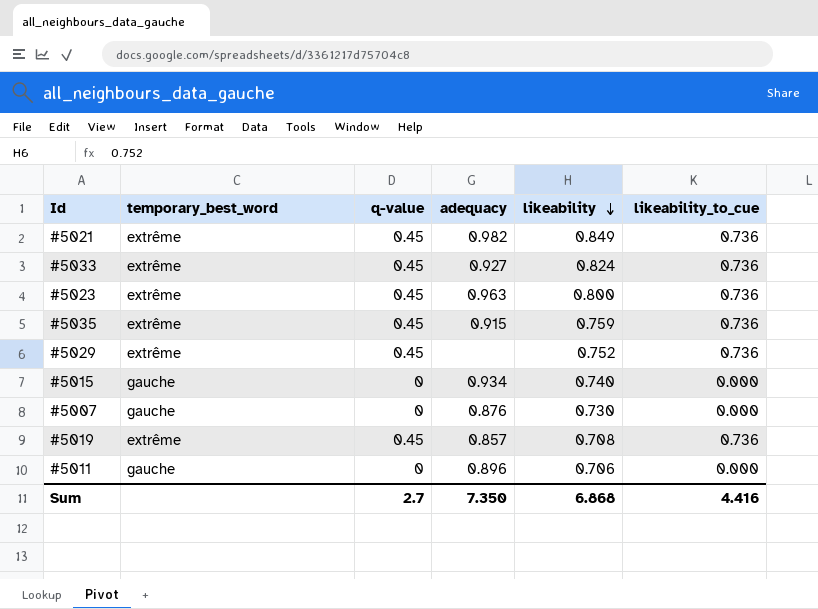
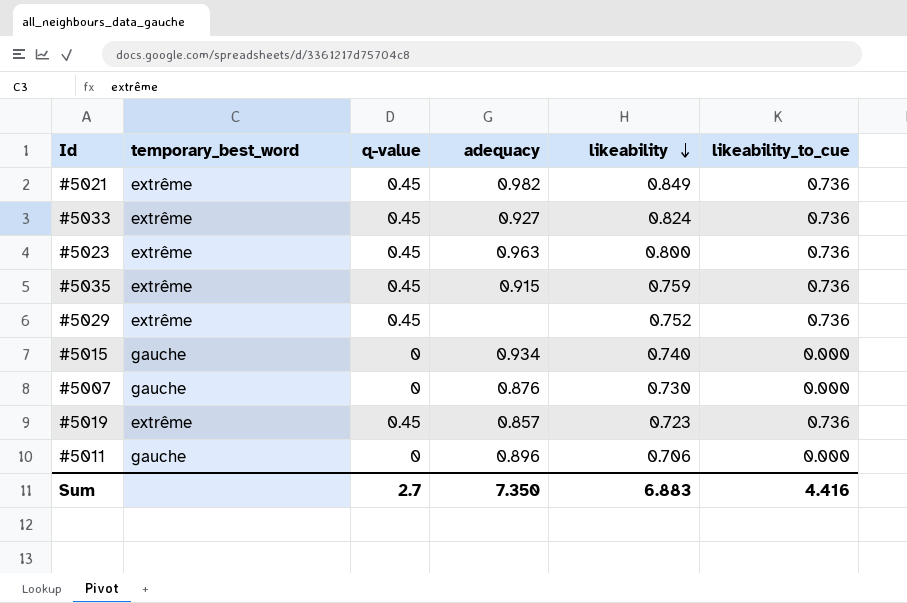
#5019 | likeability: 0.708 -> 0.723
Sum | likeability: 6.868 -> 6.883

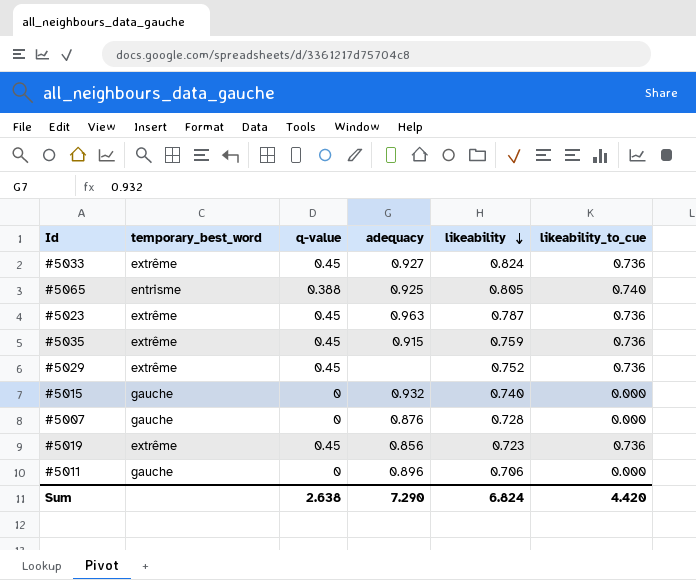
row #5021: extrême | 0.45 | 0.982 | 0.849 | 0.736 -> none
row #5065: none -> entrisme | 0.388 | 0.925 | 0.805 | 0.740
#5023 | likeability: 0.800 -> 0.787
#5015 | adequacy: 0.934 -> 0.932
#5007 | likeability: 0.730 -> 0.728
#5019 | adequacy: 0.857 -> 0.856
Sum | q-value: 2.7 -> 2.638
Sum | adequacy: 7.350 -> 7.290
Sum | likeability: 6.883 -> 6.824
Sum | likeability_to_cue: 4.416 -> 4.420

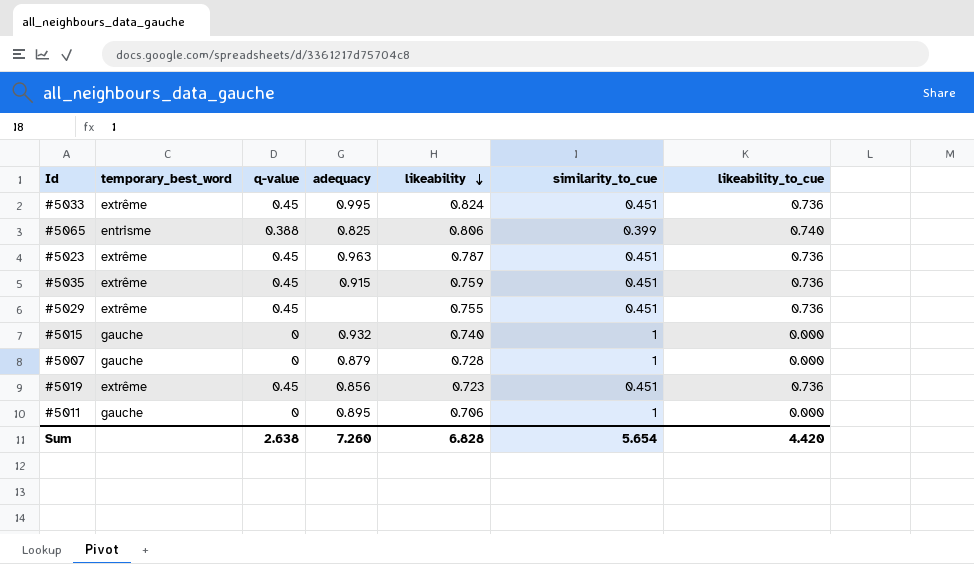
column similarity_to_cue | position: none -> 6
#5033 | adequacy: 0.927 -> 0.995
#5065 | adequacy: 0.925 -> 0.825
#5065 | likeability: 0.805 -> 0.806
#5029 | likeability: 0.752 -> 0.755
#5007 | adequacy: 0.876 -> 0.879
#5011 | adequacy: 0.896 -> 0.895
Sum | adequacy: 7.290 -> 7.260
Sum | likeability: 6.824 -> 6.828

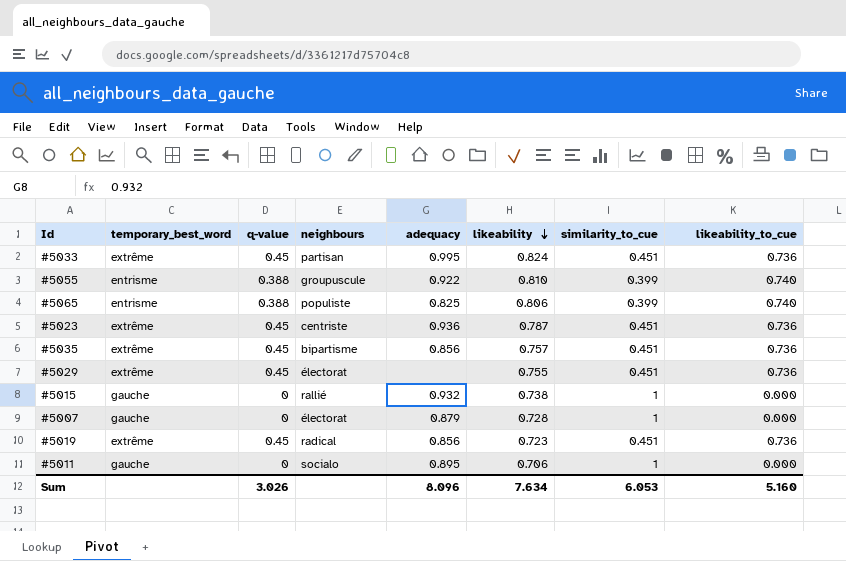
column neighbours | position: none -> 4
row #5055: none -> entrisme | 0.388 | groupuscule | 0.922 | 0.810 | 0.399 | 0.740
#5023 | adequacy: 0.963 -> 0.936
#5035 | adequacy: 0.915 -> 0.856
#5035 | likeability: 0.759 -> 0.757
#5015 | likeability: 0.740 -> 0.738
Sum | q-value: 2.638 -> 3.026
Sum | adequacy: 7.260 -> 8.096
Sum | likeability: 6.828 -> 7.634
Sum | similarity_to_cue: 5.654 -> 6.053
Sum | likeability_to_cue: 4.420 -> 5.160

